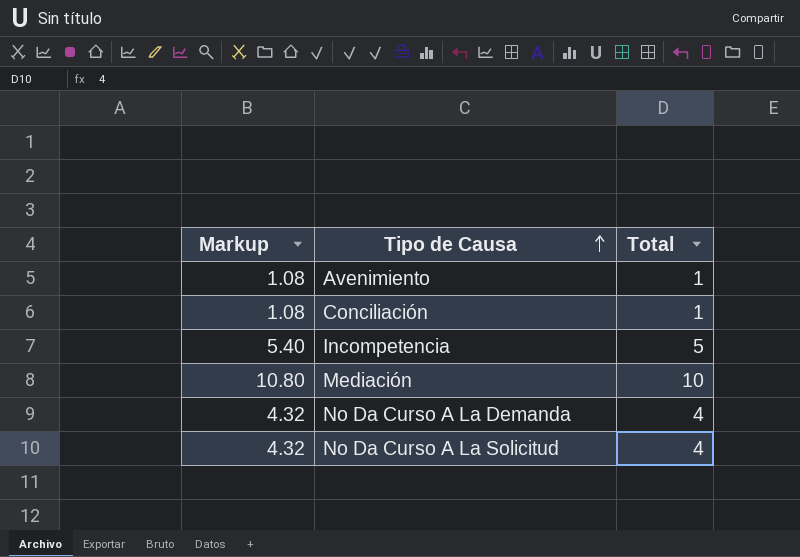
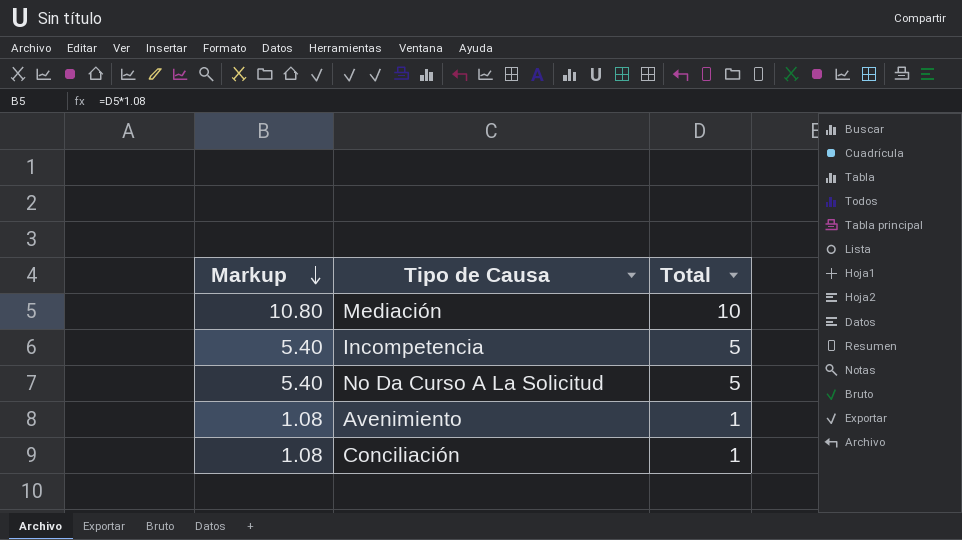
row order: Tipo de Causa ascending -> Markup descending
row No Da Curso A La Demanda: 4.32 | 4 -> none
No Da Curso A La Solicitud | Markup: 4.32 -> 5.40
No Da Curso A La Solicitud | Total: 4 -> 5

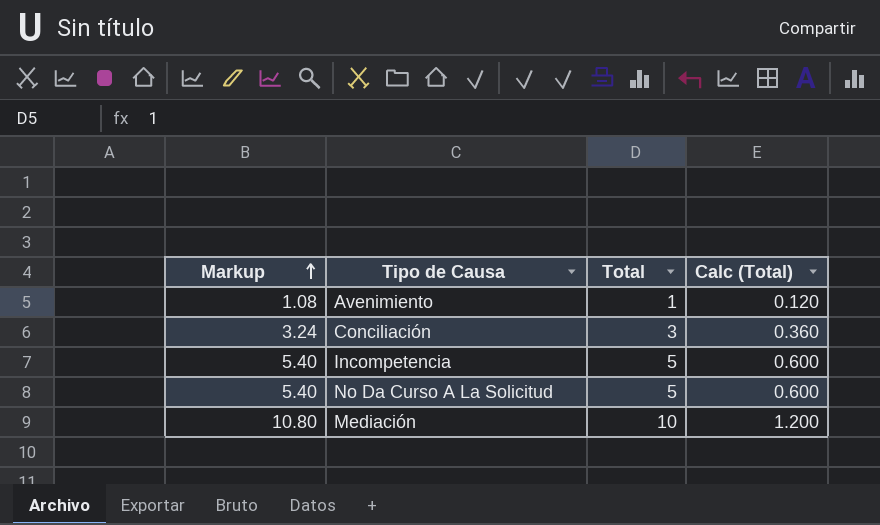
row order: Markup descending -> Markup ascending
column Calc (Total) | formula: none -> [Total] * 0.12
Conciliación | Markup: 1.08 -> 3.24
Conciliación | Total: 1 -> 3

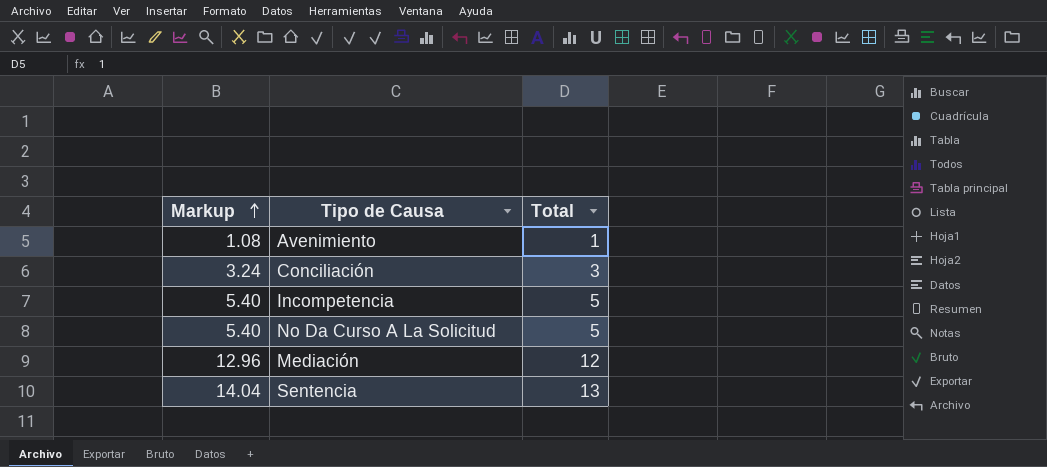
column Calc (Total) | formula: [Total] * 0.12 -> none
Mediación | Markup: 10.80 -> 12.96
Mediación | Total: 10 -> 12
row Sentencia: none -> 14.04 | 13

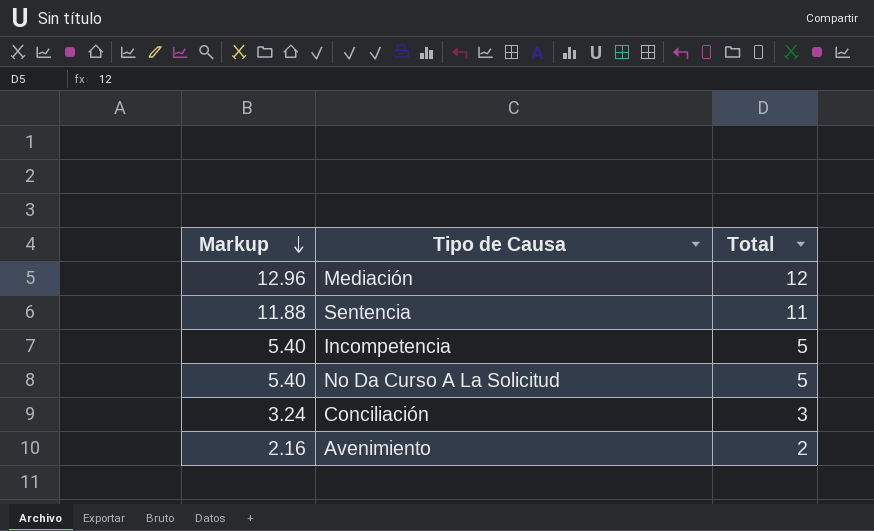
row order: Markup ascending -> Markup descending
Sentencia | Markup: 14.04 -> 11.88
Sentencia | Total: 13 -> 11
Avenimiento | Markup: 1.08 -> 2.16
Avenimiento | Total: 1 -> 2

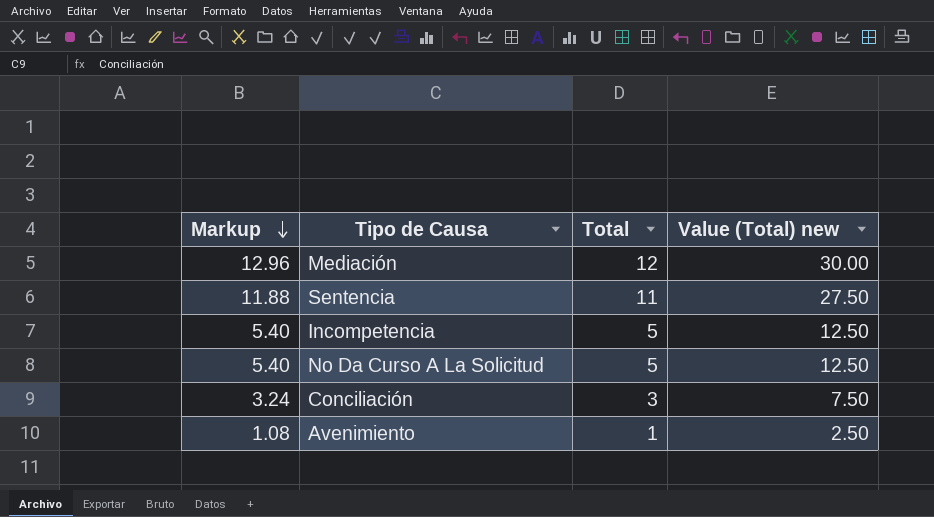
column Value (Total) new | formula: none -> [Total] * 2.5
Avenimiento | Markup: 2.16 -> 1.08
Avenimiento | Total: 2 -> 1

